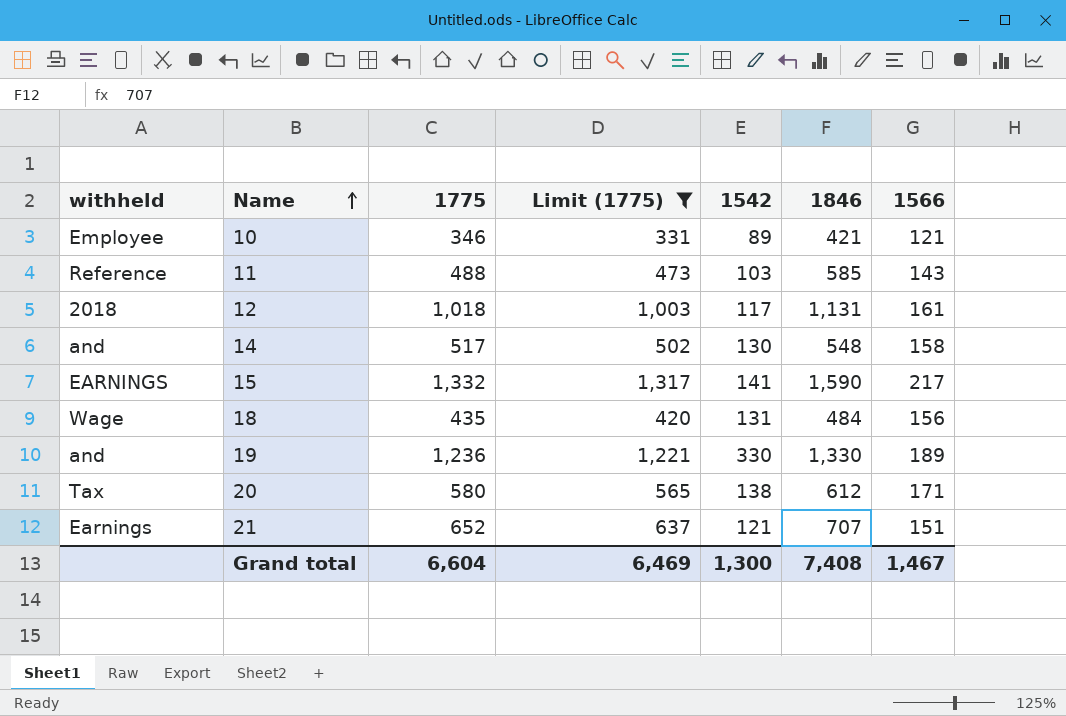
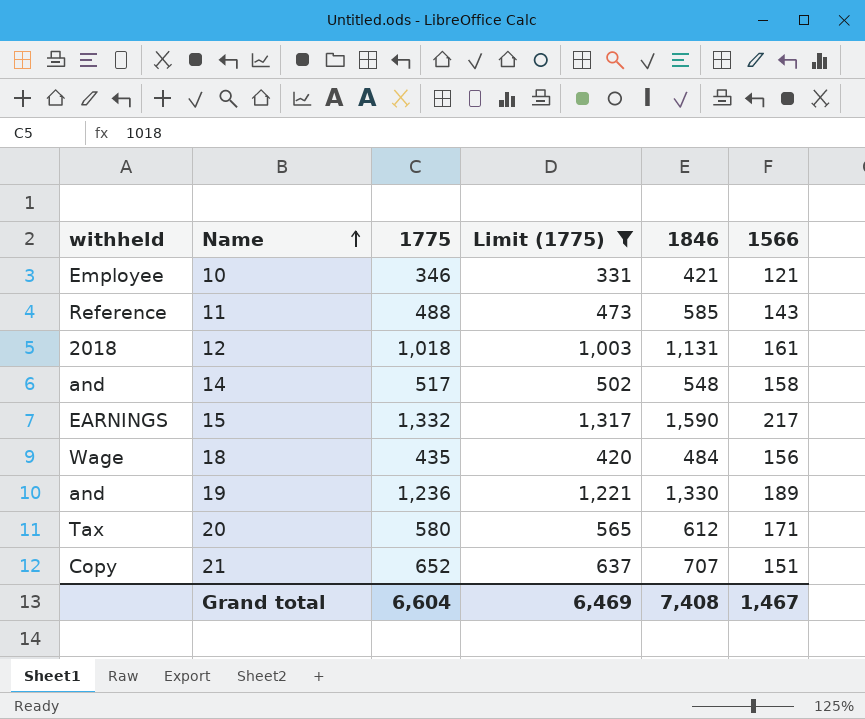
column 1542 | position: 5 -> none
21 | withheld: Earnings -> Copy

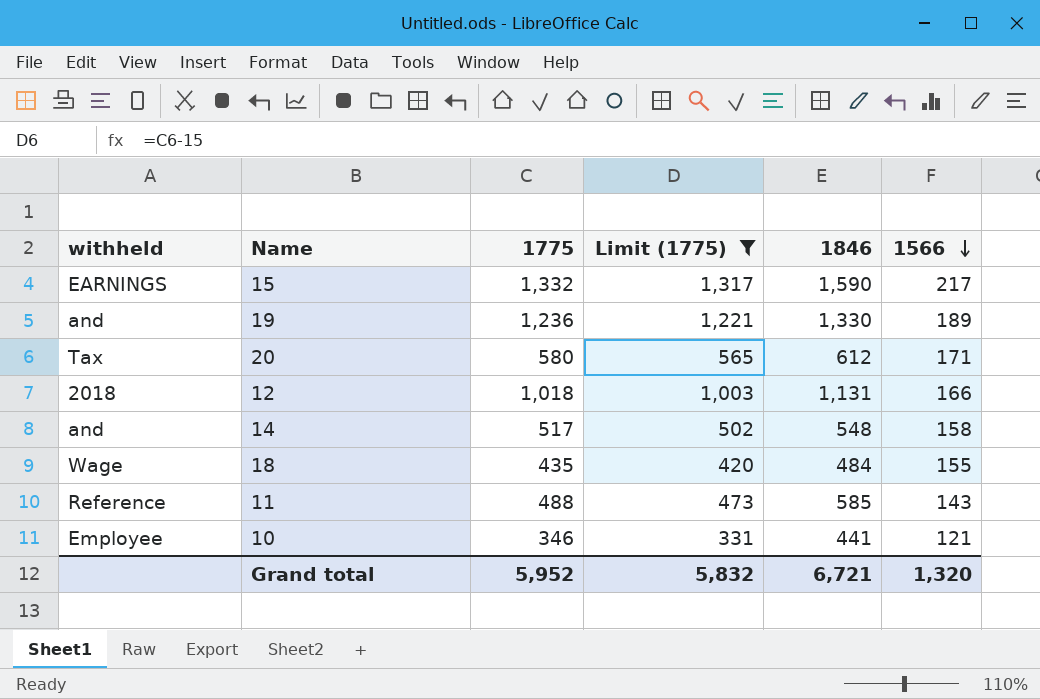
row order: Name ascending -> 1566 descending
row 21: Copy | 652 | 637 | 707 | 151 -> none
12 | 1566: 161 -> 166
18 | 1566: 156 -> 155
10 | 1846: 421 -> 441
Grand total | 1775: 6,604 -> 5,952
Grand total | Limit (1775): 6,469 -> 5,832
Grand total | 1846: 7,408 -> 6,721
Grand total | 1566: 1,467 -> 1,320

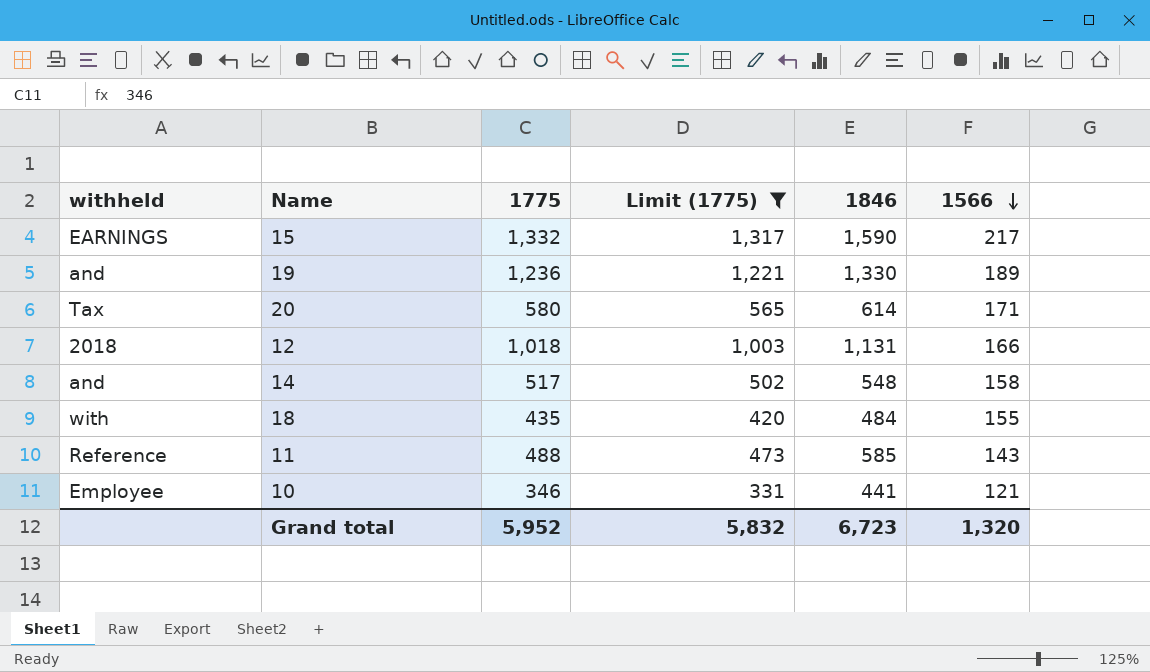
20 | 1846: 612 -> 614
18 | withheld: Wage -> with
Grand total | 1846: 6,721 -> 6,723

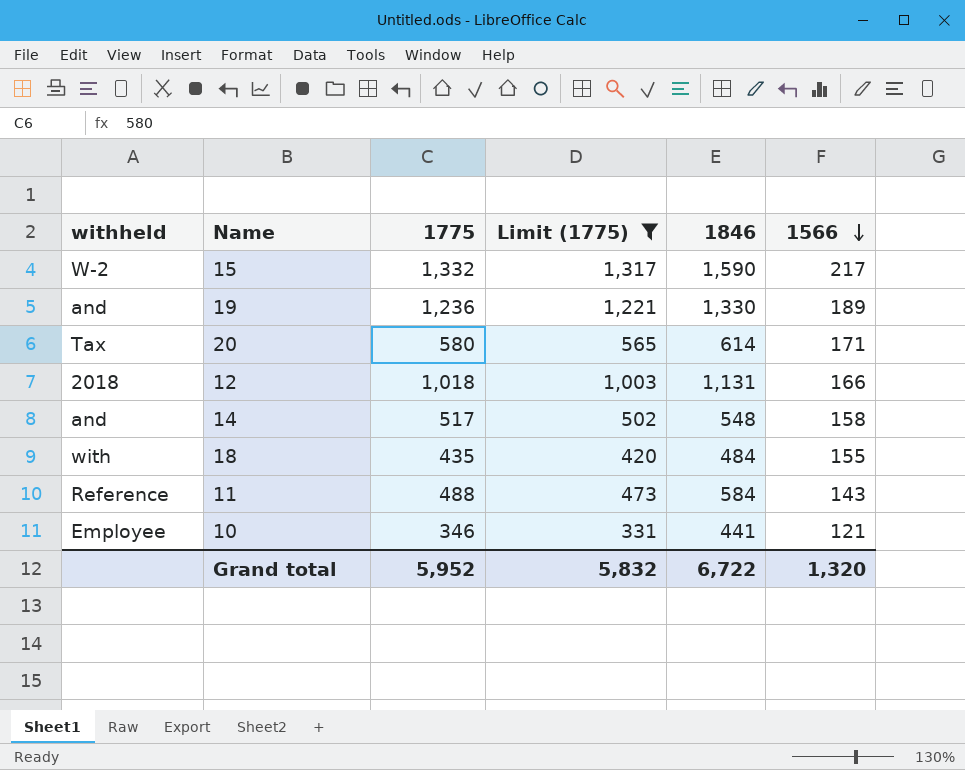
15 | withheld: EARNINGS -> W-2
11 | 1846: 585 -> 584
Grand total | 1846: 6,723 -> 6,722

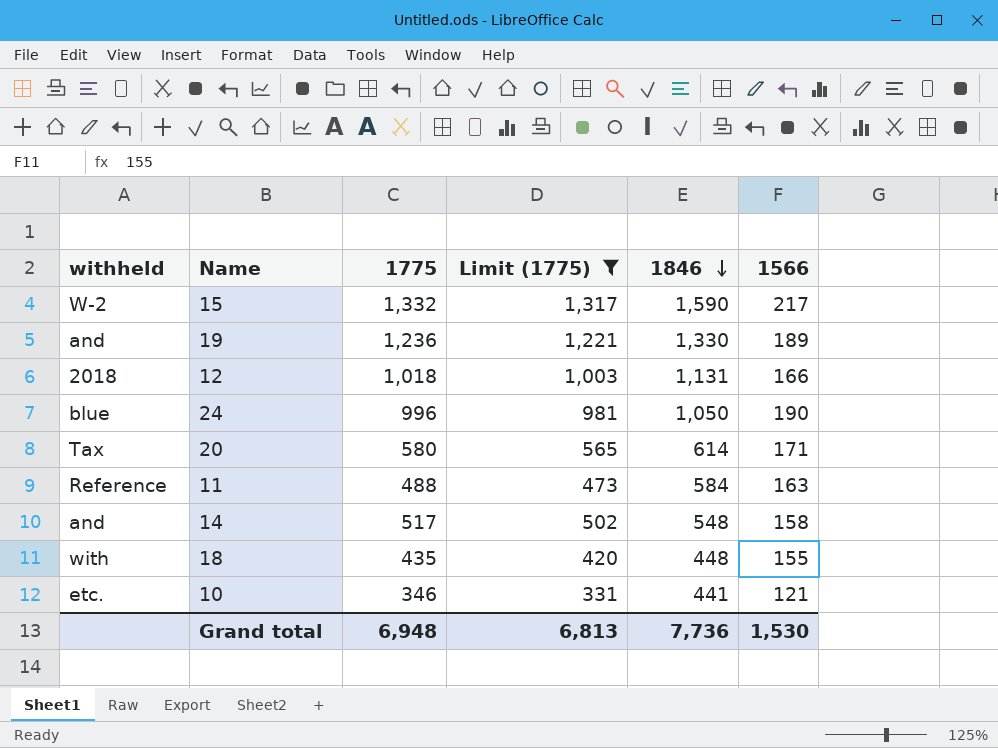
row order: 1566 descending -> 1846 descending
row 24: none -> blue | 996 | 981 | 1,050 | 190
11 | 1566: 143 -> 163
18 | 1846: 484 -> 448
10 | withheld: Employee -> etc.
Grand total | 1775: 5,952 -> 6,948
Grand total | Limit (1775): 5,832 -> 6,813
Grand total | 1846: 6,722 -> 7,736
Grand total | 1566: 1,320 -> 1,530

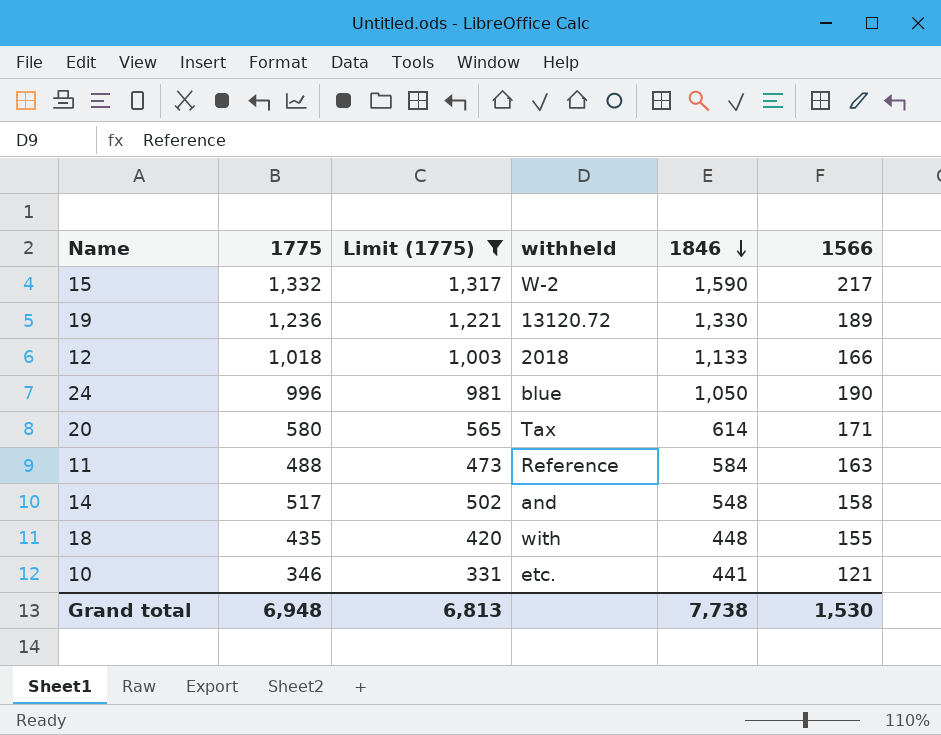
column withheld | position: 1 -> 4
19 | withheld: and -> 13120.72
12 | 1846: 1,131 -> 1,133
Grand total | 1846: 7,736 -> 7,738

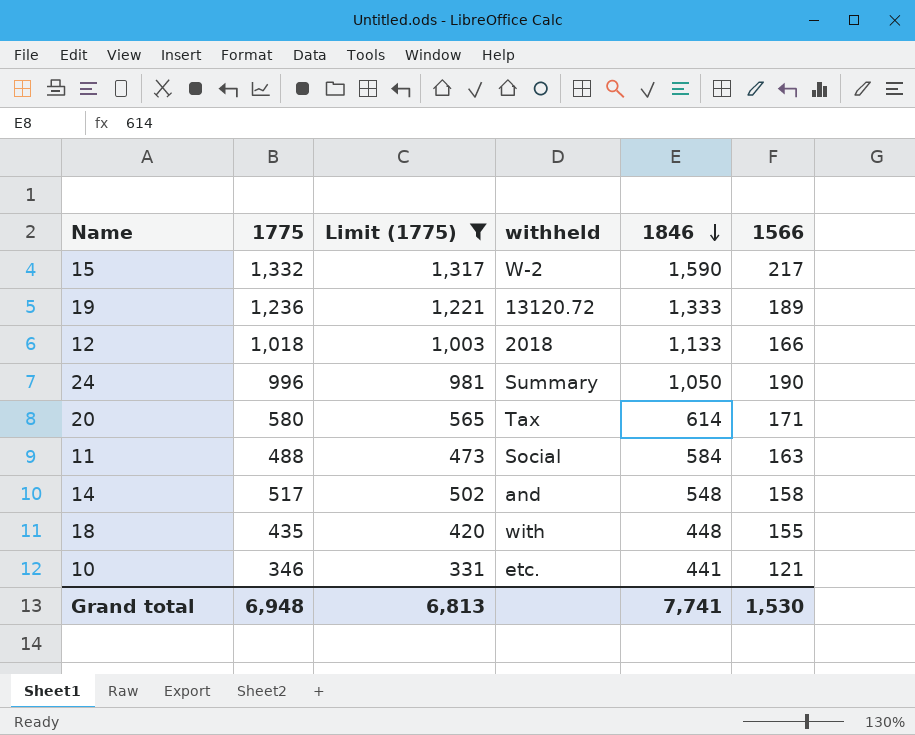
19 | 1846: 1,330 -> 1,333
24 | withheld: blue -> Summary
11 | withheld: Reference -> Social
Grand total | 1846: 7,738 -> 7,741

